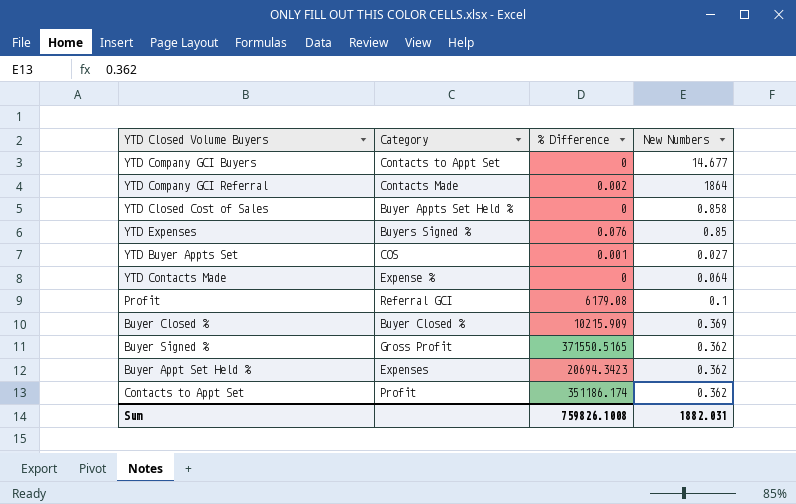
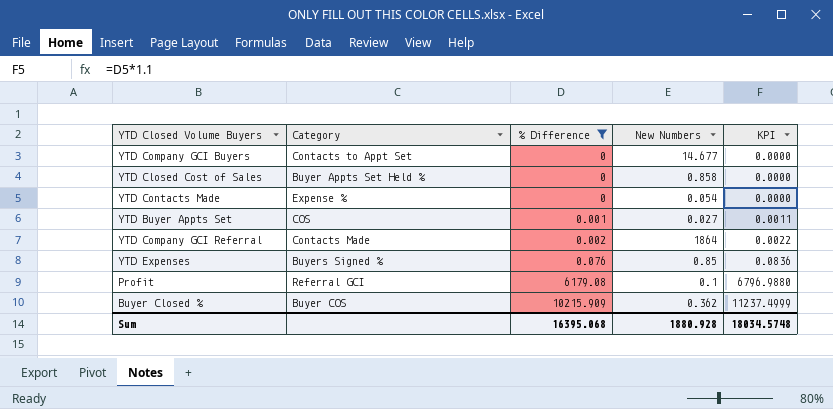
filter: none -> % Difference <= 10215.909
row order: none -> % Difference ascending
column KPI | formula: none -> [% Difference] * 1.1
YTD Contacts Made | New Numbers: 0.064 -> 0.054
Buyer Closed % | Category: Buyer Closed % -> Buyer COS
Buyer Closed % | New Numbers: 0.369 -> 0.362
Sum | % Difference: 759826.1008 -> 16395.068
Sum | New Numbers: 1882.031 -> 1880.928

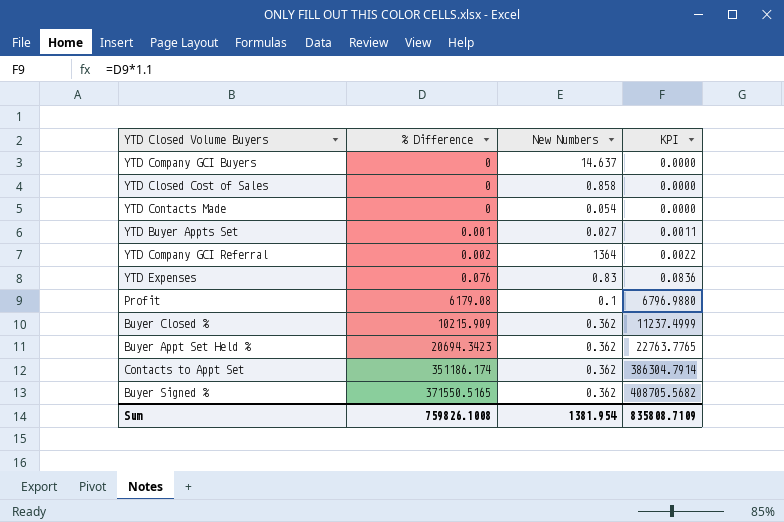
filter: % Difference <= 10215.909 -> none
column Category | position: 2 -> none
YTD Company GCI Buyers | New Numbers: 14.677 -> 14.637
YTD Company GCI Referral | New Numbers: 1864 -> 1364
YTD Expenses | New Numbers: 0.85 -> 0.83
Sum | % Difference: 16395.068 -> 759826.1008
Sum | New Numbers: 1880.928 -> 1381.954
Sum | KPI: 18034.5748 -> 835808.7109

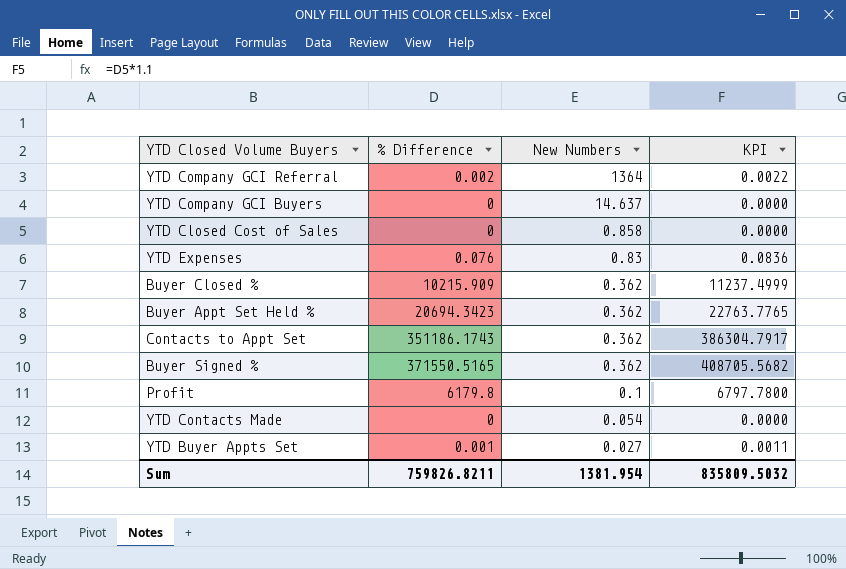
row order: % Difference ascending -> New Numbers descending
Contacts to Appt Set | % Difference: 351186.174 -> 351186.1743
Contacts to Appt Set | KPI: 386304.7914 -> 386304.7917
Profit | % Difference: 6179.08 -> 6179.8
Profit | KPI: 6796.9880 -> 6797.7800
Sum | % Difference: 759826.1008 -> 759826.8211
Sum | KPI: 835808.7109 -> 835809.5032

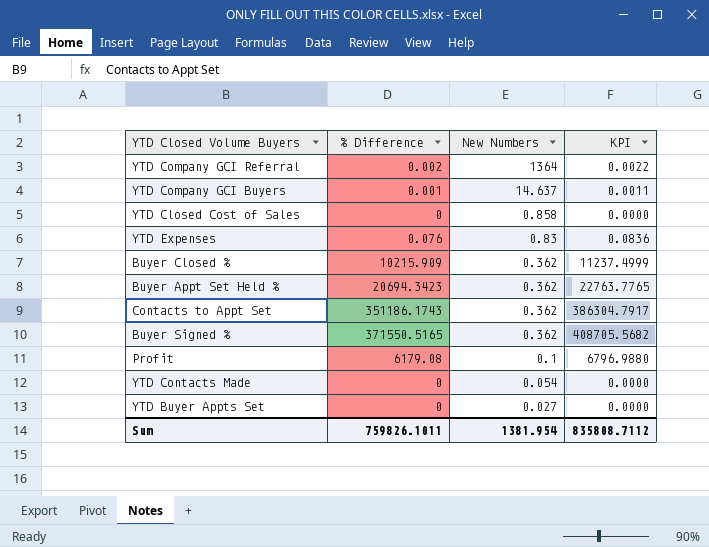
YTD Company GCI Buyers | % Difference: 0 -> 0.001
YTD Company GCI Buyers | KPI: 0.0000 -> 0.0011
Profit | % Difference: 6179.8 -> 6179.08
Profit | KPI: 6797.7800 -> 6796.9880
YTD Buyer Appts Set | % Difference: 0.001 -> 0
YTD Buyer Appts Set | KPI: 0.0011 -> 0.0000
Sum | % Difference: 759826.8211 -> 759826.1011
Sum | KPI: 835809.5032 -> 835808.7112

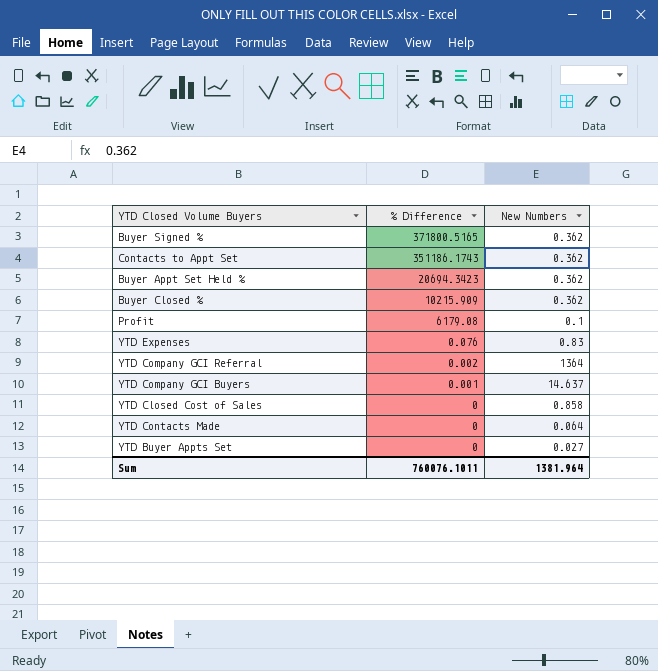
row order: New Numbers descending -> % Difference descending
column KPI | formula: [% Difference] * 1.1 -> none
Buyer Signed % | % Difference: 371550.5165 -> 371800.5165
YTD Contacts Made | New Numbers: 0.054 -> 0.064
Sum | % Difference: 759826.1011 -> 760076.1011
Sum | New Numbers: 1381.954 -> 1381.964

